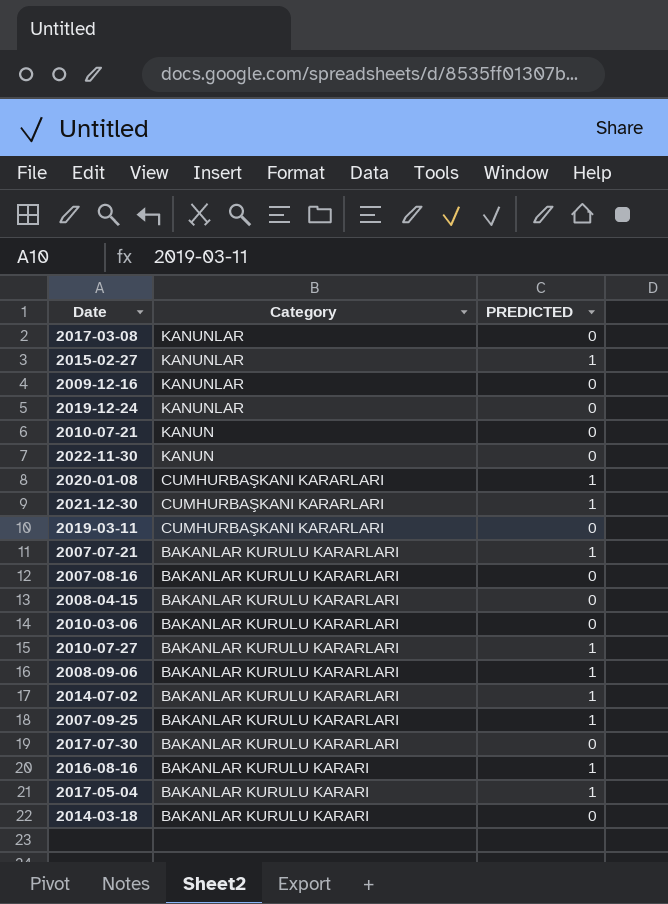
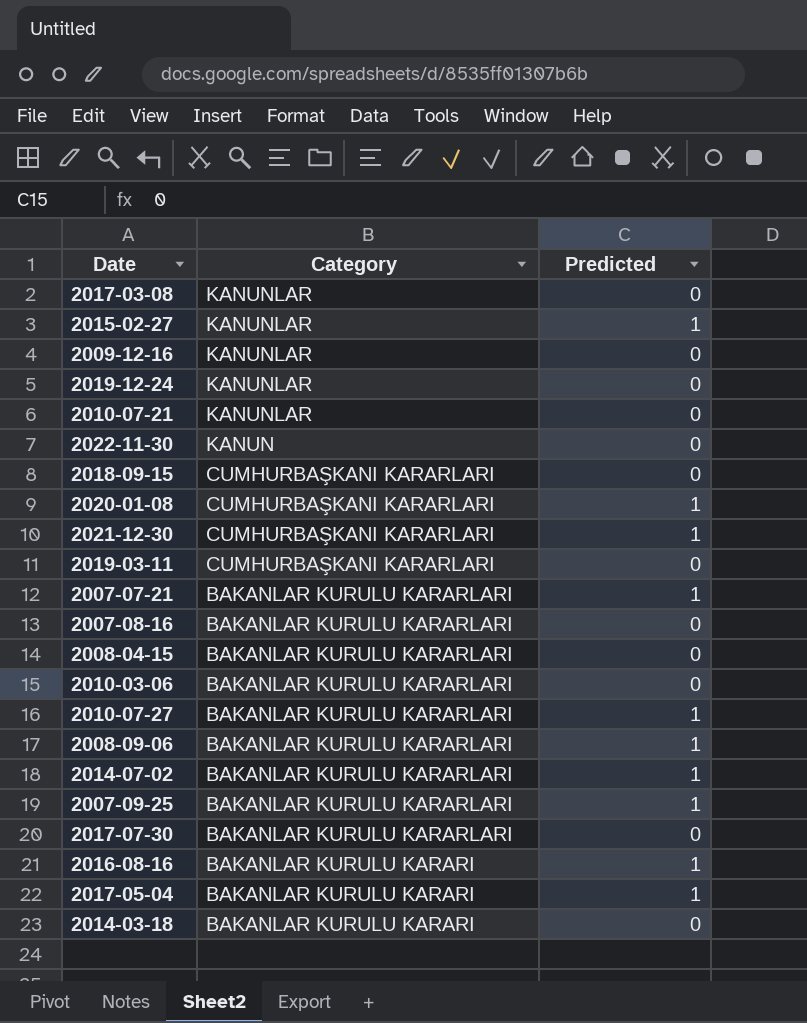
column name: PREDICTED -> Predicted
2010-07-21 | Category: KANUN -> KANUNLAR
row 2018-09-15: none -> CUMHURBAŞKANI KARARLARI | 0

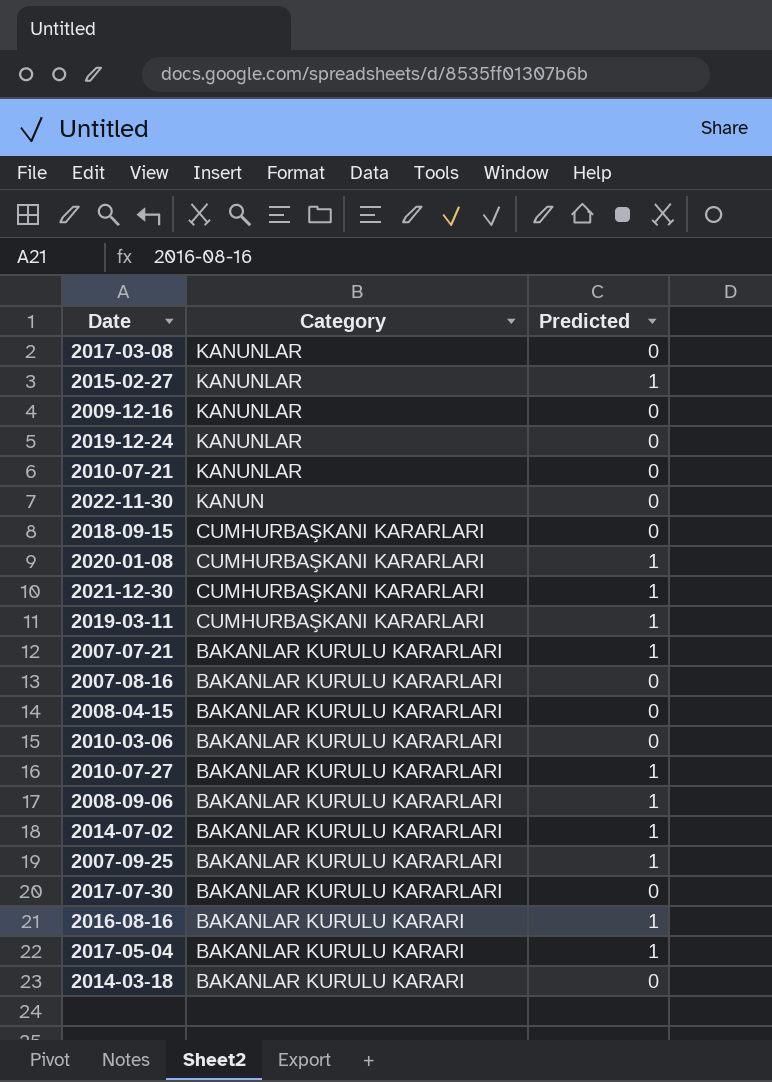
2019-03-11 | Predicted: 0 -> 1

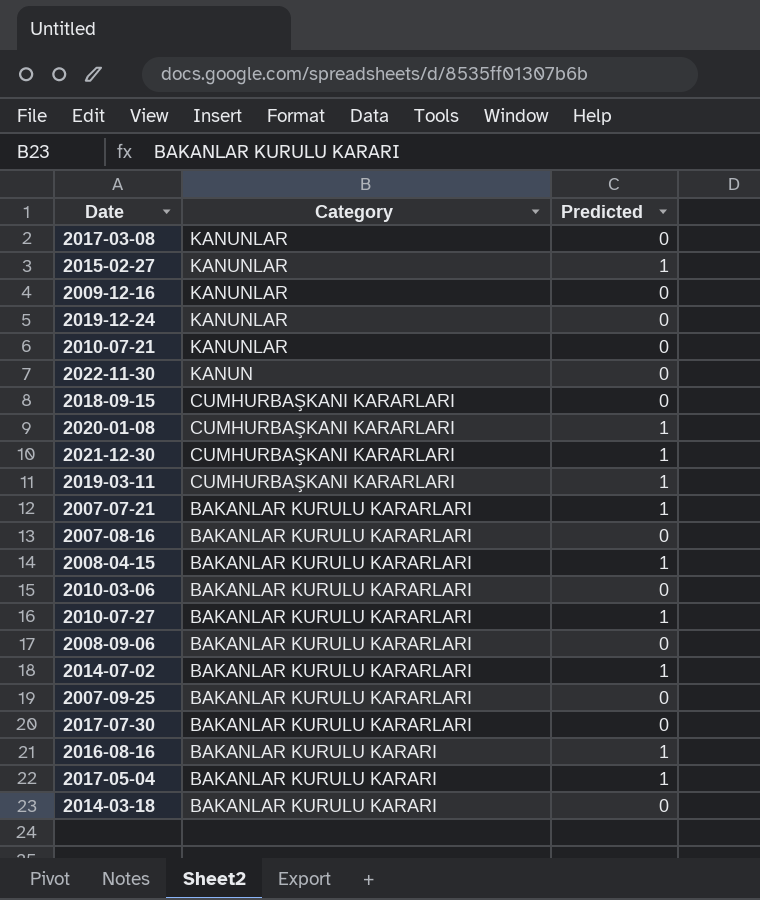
2008-04-15 | Predicted: 0 -> 1
2008-09-06 | Predicted: 1 -> 0
2007-09-25 | Predicted: 1 -> 0

